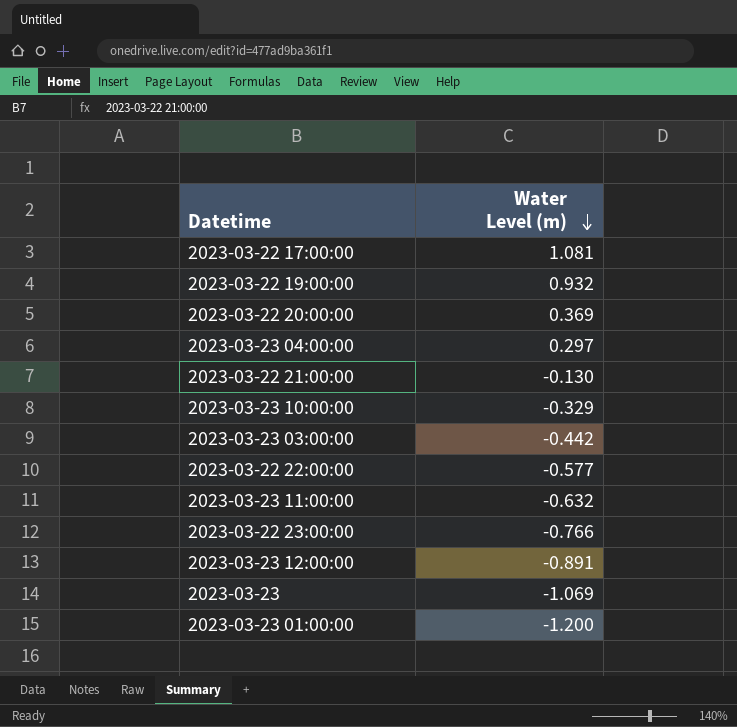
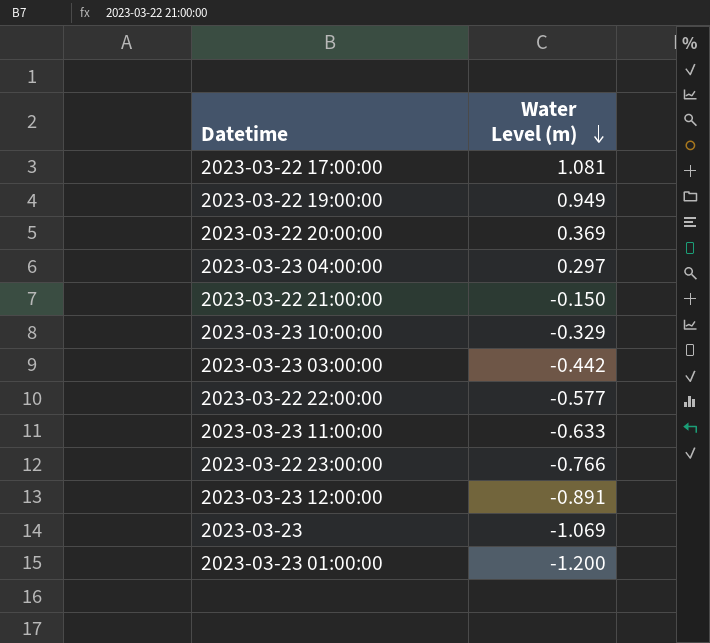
2023-03-22 19:00:00 | Water Level (m): 0.932 -> 0.949
2023-03-22 21:00:00 | Water Level (m): -0.130 -> -0.150
2023-03-23 11:00:00 | Water Level (m): -0.632 -> -0.633

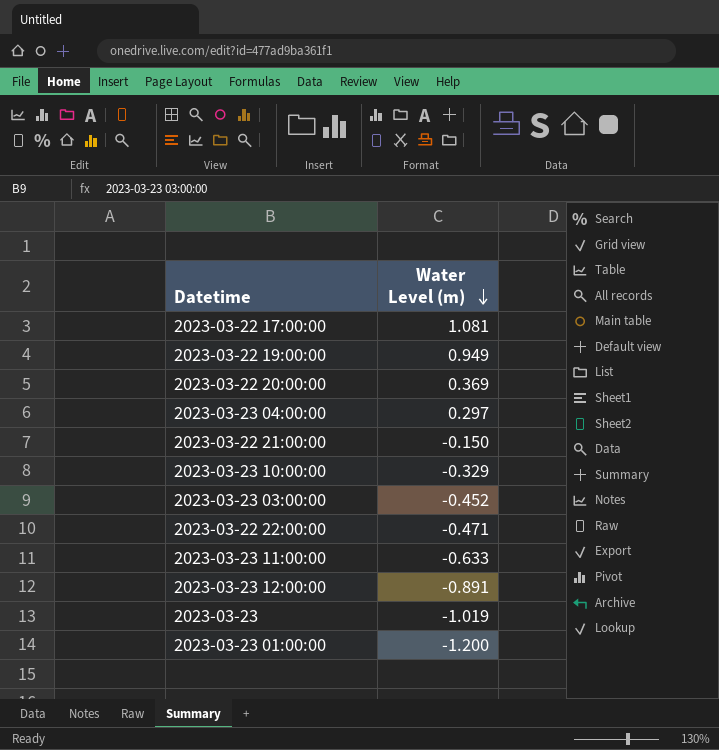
row 2023-03-22 23:00:00: -0.766 -> none
2023-03-23 03:00:00 | Water Level (m): -0.442 -> -0.452
2023-03-22 22:00:00 | Water Level (m): -0.577 -> -0.471
2023-03-23 | Water Level (m): -1.069 -> -1.019

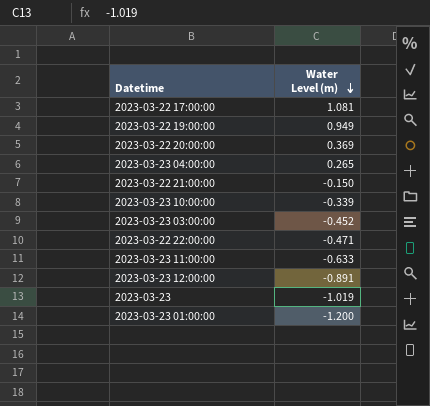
2023-03-23 04:00:00 | Water Level (m): 0.297 -> 0.265
2023-03-23 10:00:00 | Water Level (m): -0.329 -> -0.339

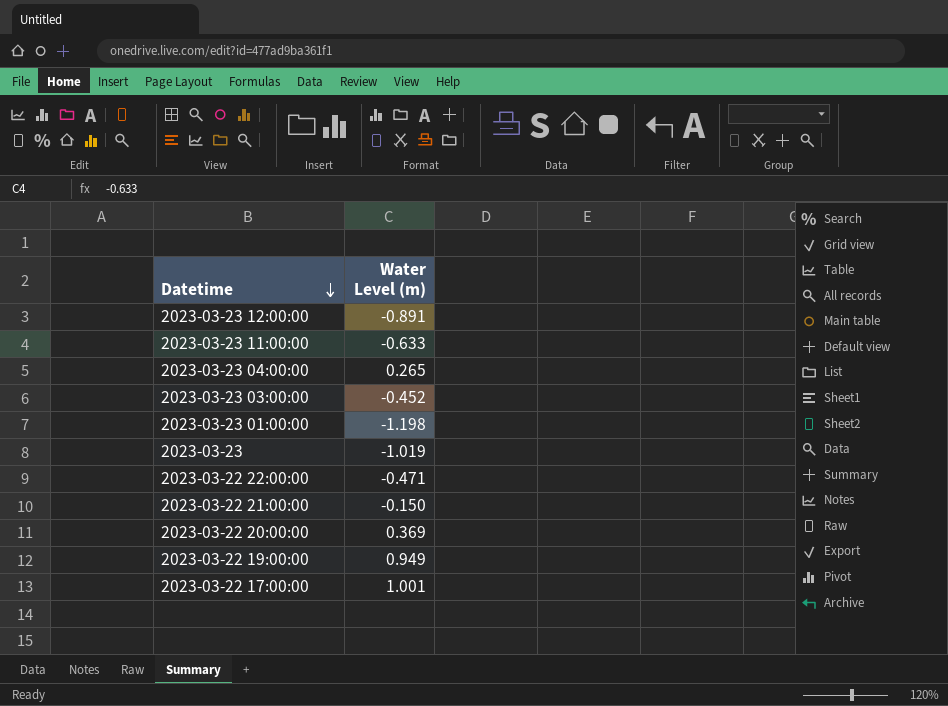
row order: Water Level (m) descending -> Datetime descending
row 2023-03-23 10:00:00: -0.339 -> none
2023-03-23 01:00:00 | Water Level (m): -1.200 -> -1.198
2023-03-22 17:00:00 | Water Level (m): 1.081 -> 1.001

